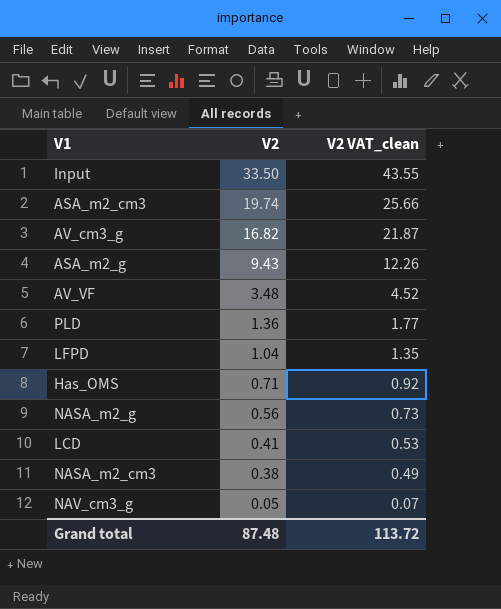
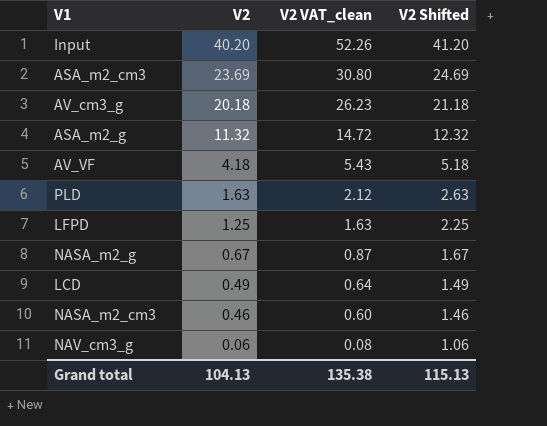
column V2 Shifted | formula: none -> [V2] + 1
row Has_OMS: 0.71 | 0.92 -> none
Input | V2: 33.50 -> 40.20
Input | V2 VAT_clean: 43.55 -> 52.26
ASA_m2_cm3 | V2: 19.74 -> 23.69
ASA_m2_cm3 | V2 VAT_clean: 25.66 -> 30.80
AV_cm3_g | V2: 16.82 -> 20.18
AV_cm3_g | V2 VAT_clean: 21.87 -> 26.23
ASA_m2_g | V2: 9.43 -> 11.32
ASA_m2_g | V2 VAT_clean: 12.26 -> 14.72
AV_VF | V2: 3.48 -> 4.18
AV_VF | V2 VAT_clean: 4.52 -> 5.43
PLD | V2: 1.36 -> 1.63
PLD | V2 VAT_clean: 1.77 -> 2.12
LFPD | V2: 1.04 -> 1.25
LFPD | V2 VAT_clean: 1.35 -> 1.63
NASA_m2_g | V2: 0.56 -> 0.67
NASA_m2_g | V2 VAT_clean: 0.73 -> 0.87
LCD | V2: 0.41 -> 0.49
LCD | V2 VAT_clean: 0.53 -> 0.64
NASA_m2_cm3 | V2: 0.38 -> 0.46
NASA_m2_cm3 | V2 VAT_clean: 0.49 -> 0.60
NAV_cm3_g | V2: 0.05 -> 0.06
NAV_cm3_g | V2 VAT_clean: 0.07 -> 0.08
Grand total | V2: 87.48 -> 104.13
Grand total | V2 VAT_clean: 113.72 -> 135.38

